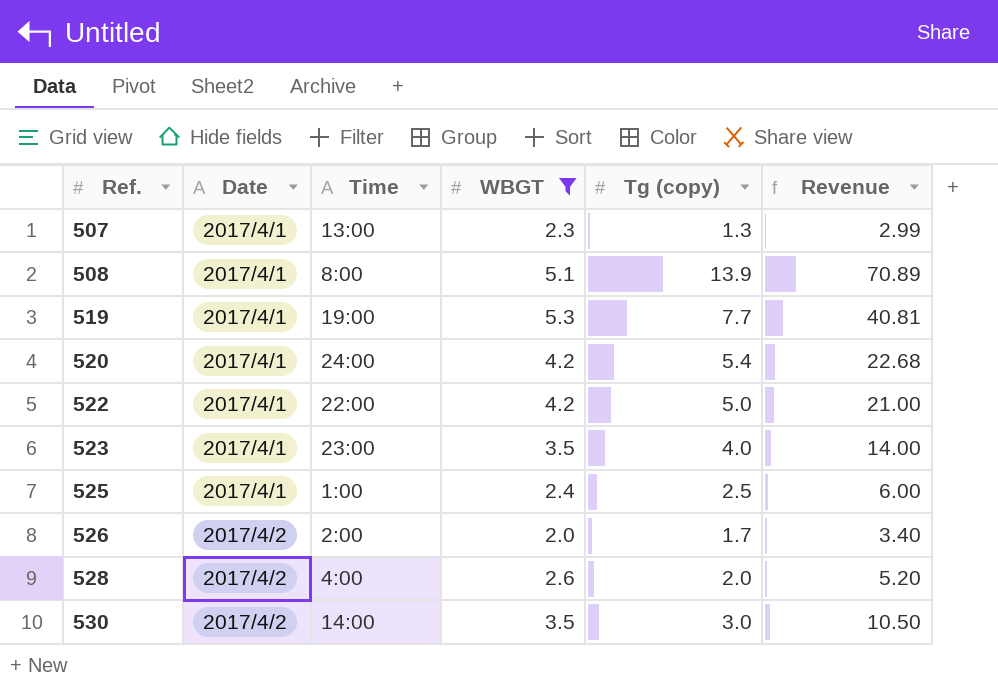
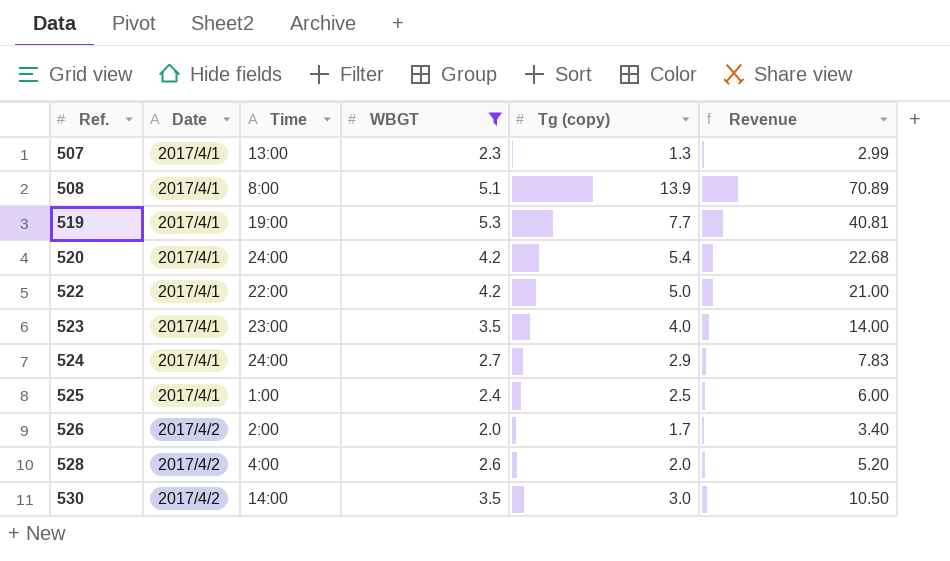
row 524: none -> 2017/4/1 | 24:00 | 2.7 | 2.9 | 7.83

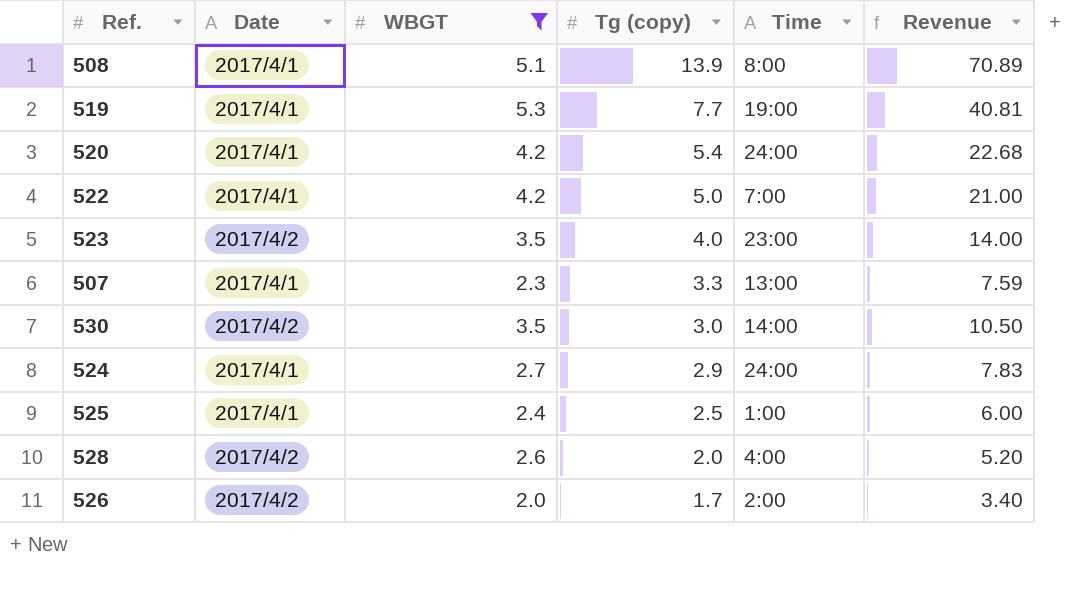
row order: Ref. ascending -> Tg (copy) descending
column Time | position: 3 -> 5
522 | Time: 22:00 -> 7:00
523 | Date: 2017/4/1 -> 2017/4/2
507 | Tg (copy): 1.3 -> 3.3
507 | Revenue: 2.99 -> 7.59

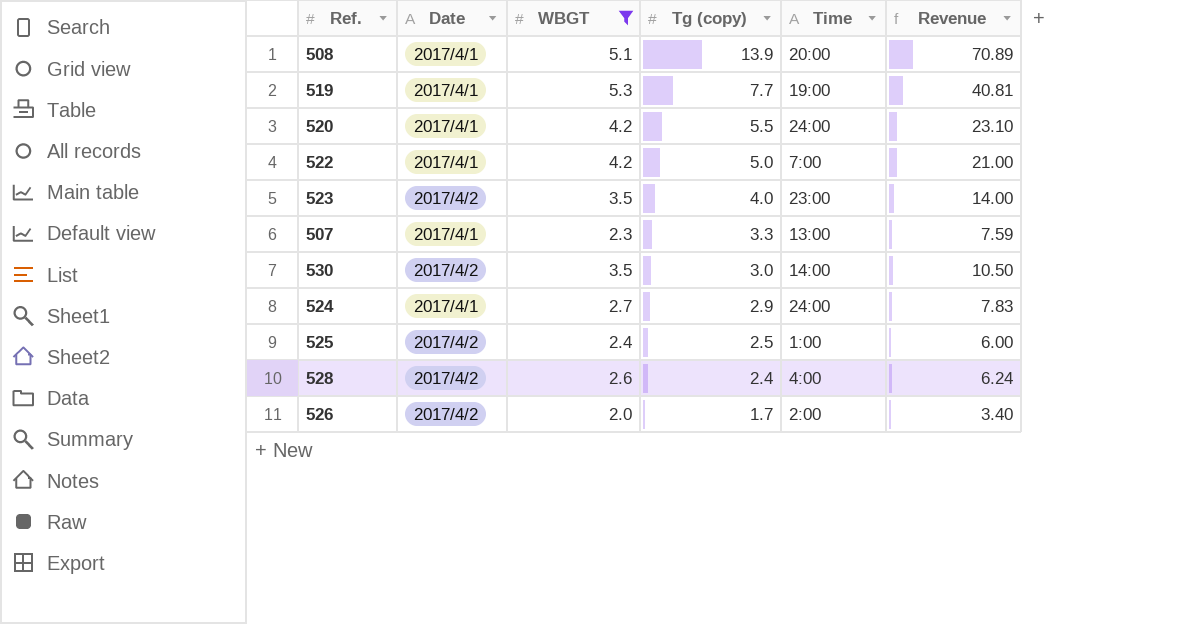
508 | Time: 8:00 -> 20:00
520 | Tg (copy): 5.4 -> 5.5
520 | Revenue: 22.68 -> 23.10
525 | Date: 2017/4/1 -> 2017/4/2
528 | Tg (copy): 2.0 -> 2.4
528 | Revenue: 5.20 -> 6.24

